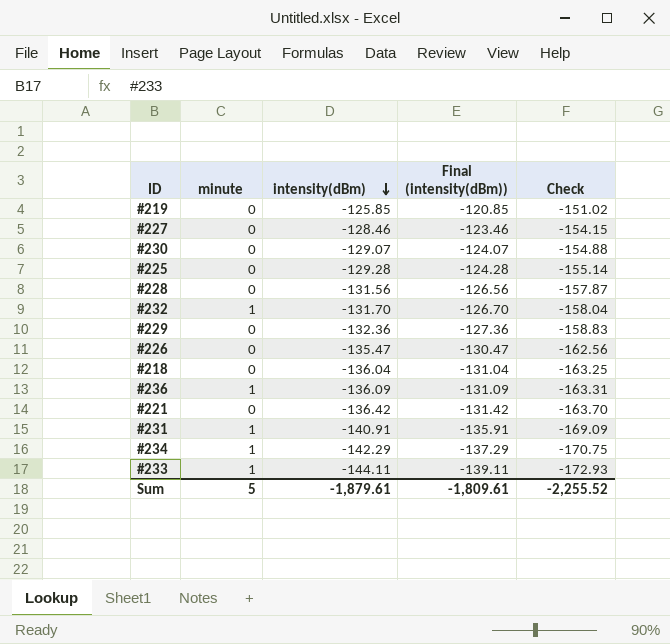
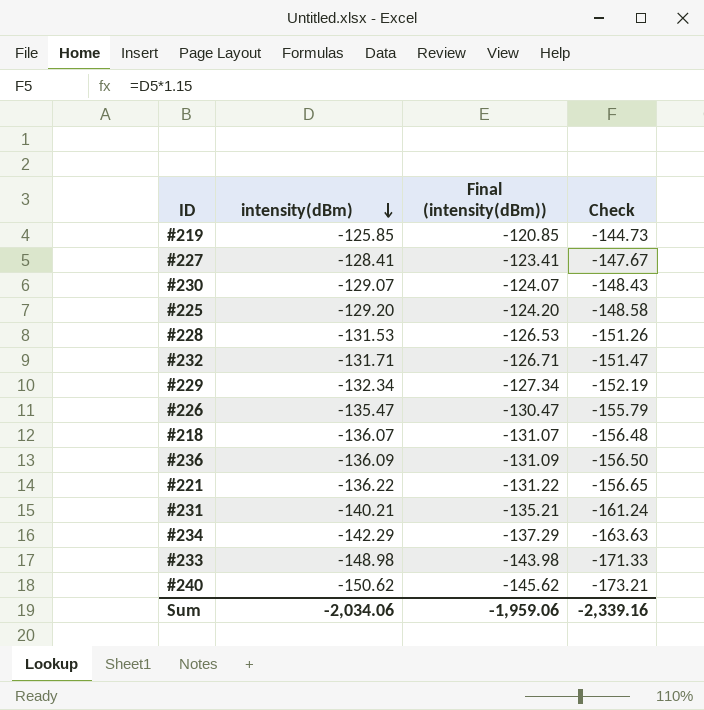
column minute | position: 2 -> none
column Check | formula: [intensity(dBm)] * 1.2 -> [intensity(dBm)] * 1.15
#227 | intensity(dBm): -128.46 -> -128.41
#227 | Final (intensity(dBm)): -123.46 -> -123.41
#225 | intensity(dBm): -129.28 -> -129.20
#225 | Final (intensity(dBm)): -124.28 -> -124.20
#228 | intensity(dBm): -131.56 -> -131.53
#228 | Final (intensity(dBm)): -126.56 -> -126.53
#232 | intensity(dBm): -131.70 -> -131.71
#232 | Final (intensity(dBm)): -126.70 -> -126.71
#229 | intensity(dBm): -132.36 -> -132.34
#229 | Final (intensity(dBm)): -127.36 -> -127.34
#218 | intensity(dBm): -136.04 -> -136.07
#218 | Final (intensity(dBm)): -131.04 -> -131.07
#221 | intensity(dBm): -136.42 -> -136.22
#221 | Final (intensity(dBm)): -131.42 -> -131.22
#231 | intensity(dBm): -140.91 -> -140.21
#231 | Final (intensity(dBm)): -135.91 -> -135.21
#233 | intensity(dBm): -144.11 -> -148.98
#233 | Final (intensity(dBm)): -139.11 -> -143.98
row #240: none -> -150.62 | -145.62 | -173.21
Sum | intensity(dBm): -1,879.61 -> -2,034.06
Sum | Final (intensity(dBm)): -1,809.61 -> -1,959.06
Sum | Check: -2,255.52 -> -2,339.16

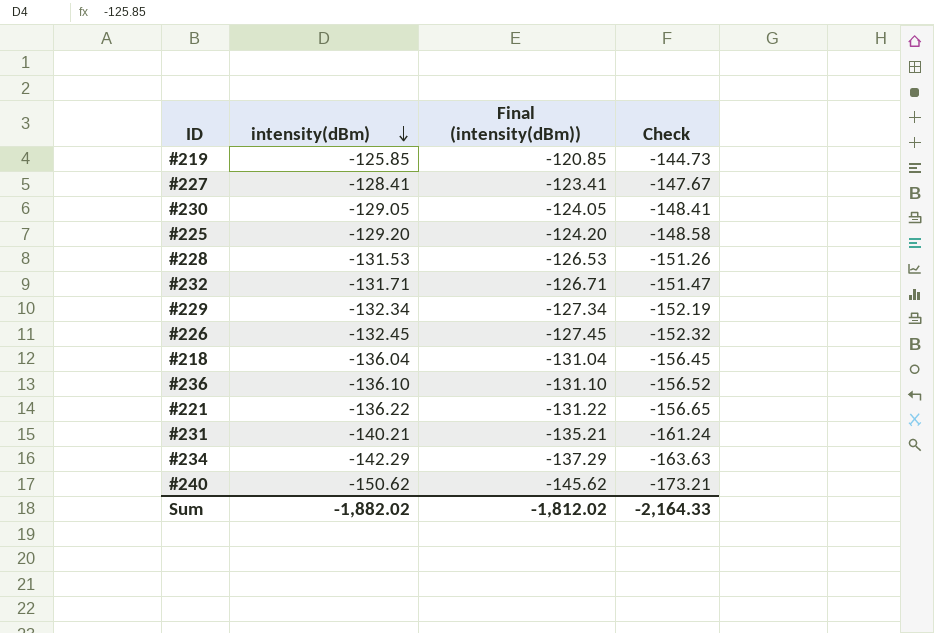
row #233: -148.98 | -143.98 | -171.33 -> none
#230 | intensity(dBm): -129.07 -> -129.05
#230 | Final (intensity(dBm)): -124.07 -> -124.05
#230 | Check: -148.43 -> -148.41
#226 | intensity(dBm): -135.47 -> -132.45
#226 | Final (intensity(dBm)): -130.47 -> -127.45
#226 | Check: -155.79 -> -152.32
#218 | intensity(dBm): -136.07 -> -136.04
#218 | Final (intensity(dBm)): -131.07 -> -131.04
#218 | Check: -156.48 -> -156.45
#236 | intensity(dBm): -136.09 -> -136.10
#236 | Final (intensity(dBm)): -131.09 -> -131.10
#236 | Check: -156.50 -> -156.52
Sum | intensity(dBm): -2,034.06 -> -1,882.02
Sum | Final (intensity(dBm)): -1,959.06 -> -1,812.02
Sum | Check: -2,339.16 -> -2,164.33

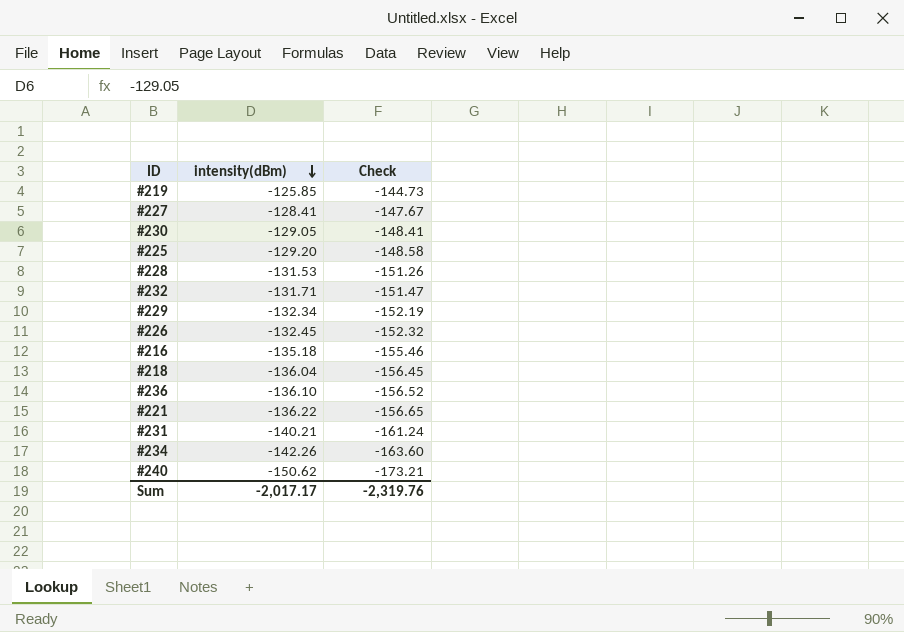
column Final (intensity(dBm)) | formula: [intensity(dBm)] + 5 -> none
row #216: none -> -135.18 | -155.46
#234 | intensity(dBm): -142.29 -> -142.26
#234 | Check: -163.63 -> -163.60
Sum | intensity(dBm): -1,882.02 -> -2,017.17
Sum | Check: -2,164.33 -> -2,319.76

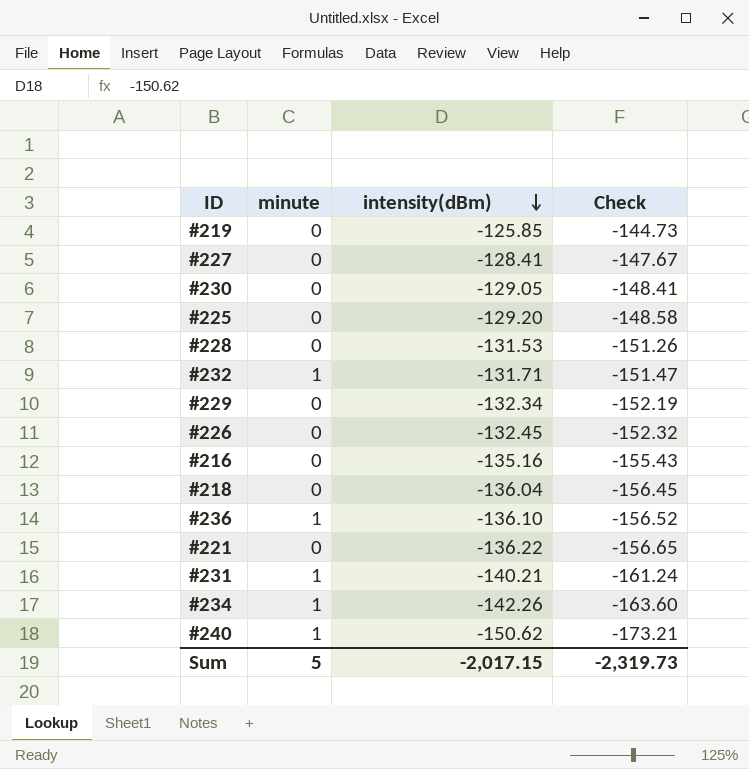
column minute | position: none -> 2
#216 | intensity(dBm): -135.18 -> -135.16
#216 | Check: -155.46 -> -155.43
Sum | intensity(dBm): -2,017.17 -> -2,017.15
Sum | Check: -2,319.76 -> -2,319.73

